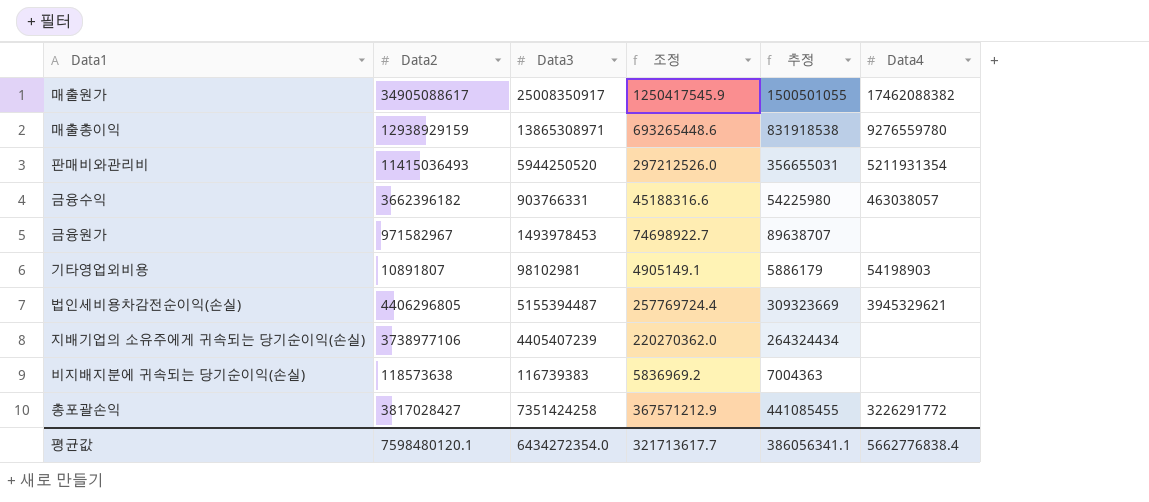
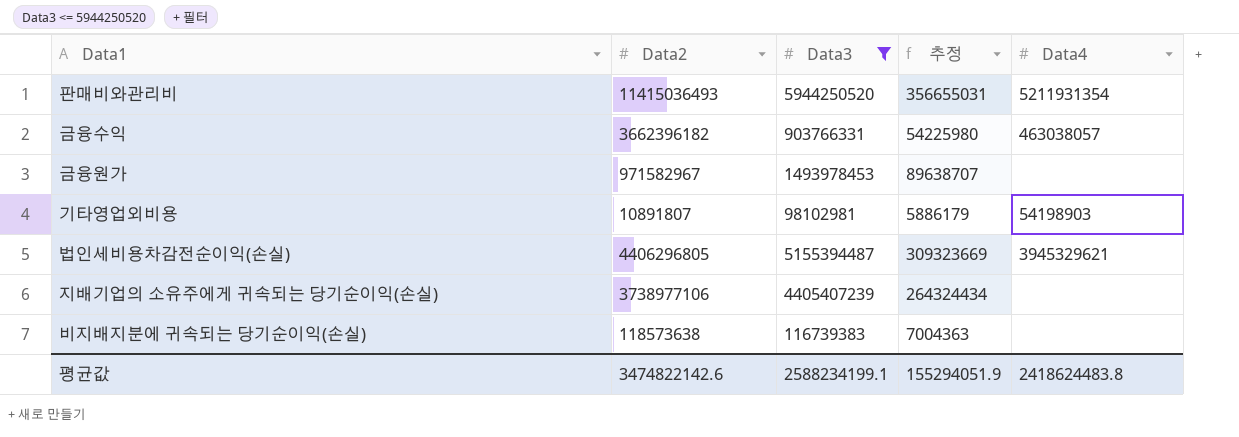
filter: none -> Data3 <= 5944250520
column 조정 | formula: [Data3] * 0.05 -> none
평균값 | Data2: 7598480120.1 -> 3474822142.6
평균값 | Data3: 6434272354.0 -> 2588234199.1
평균값 | 추정: 386056341.1 -> 155294051.9
평균값 | Data4: 5662776838.4 -> 2418624483.8

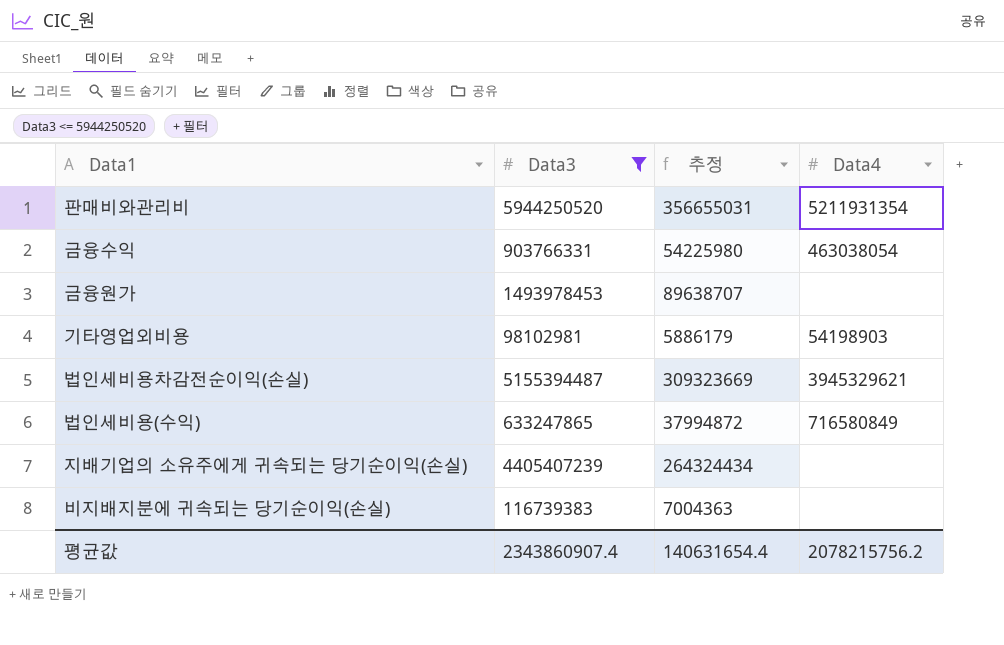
column Data2 | position: 2 -> none
금융수익 | Data4: 463038057 -> 463038054
row 법인세비용(수익): none -> 633247865 | 37994872 | 716580849
평균값 | Data3: 2588234199.1 -> 2343860907.4
평균값 | 추정: 155294051.9 -> 140631654.4
평균값 | Data4: 2418624483.8 -> 2078215756.2

